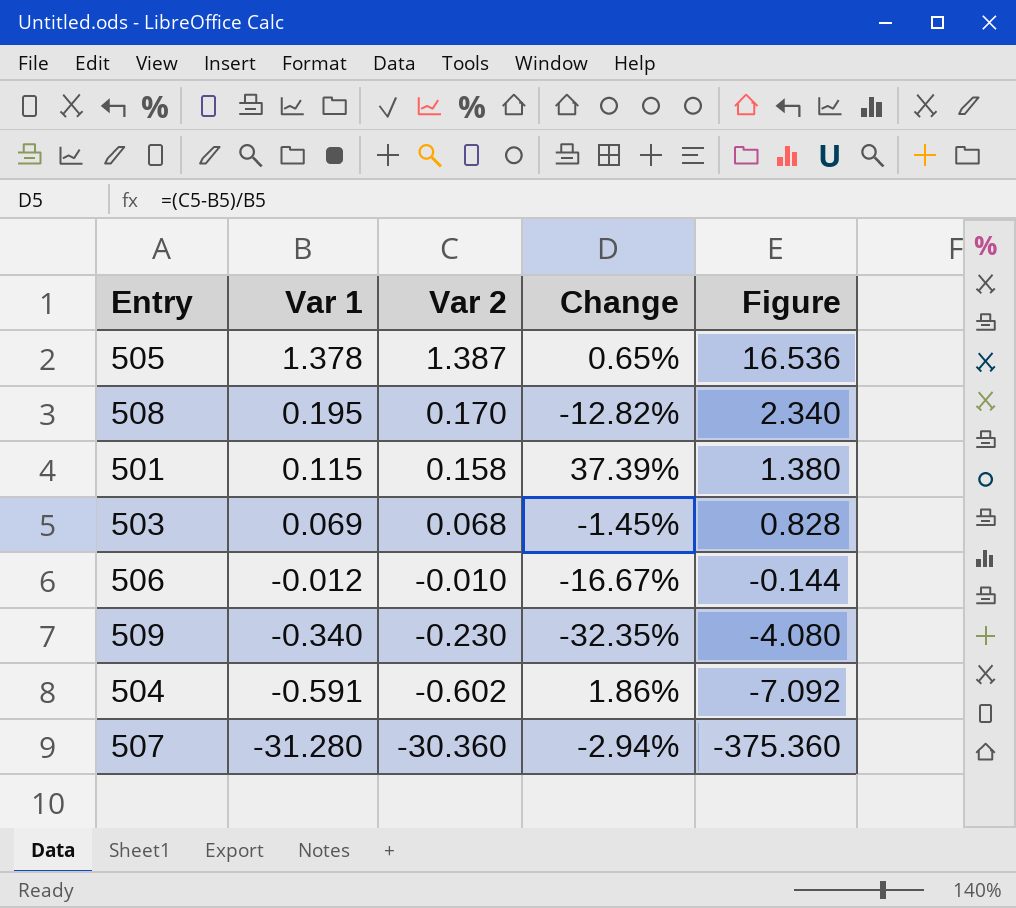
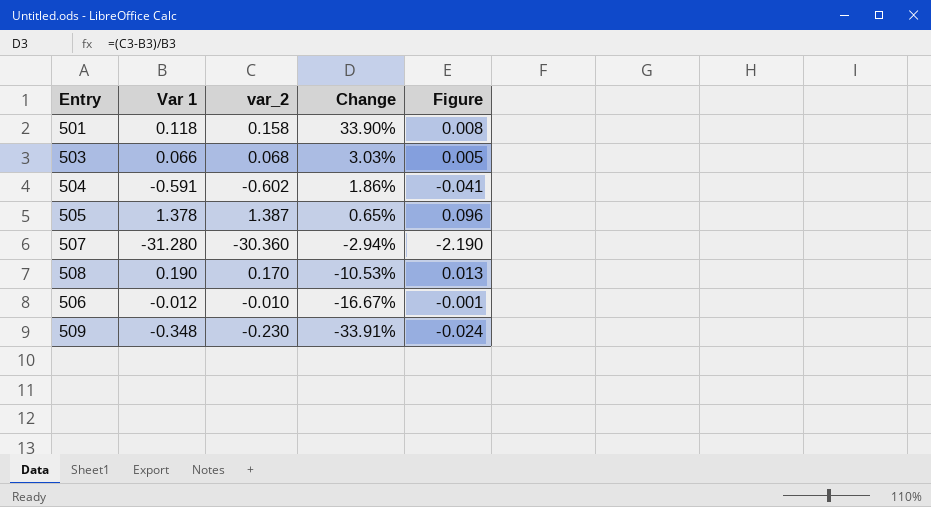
row order: Var 1 descending -> Change descending
column name: Var 2 -> var_2
column Figure | formula: [Var 1] * 12 -> [Var 1] * 0.07
501 | Var 1: 0.115 -> 0.118
501 | Change: 37.39% -> 33.90%
503 | Var 1: 0.069 -> 0.066
503 | Change: -1.45% -> 3.03%
508 | Var 1: 0.195 -> 0.190
508 | Change: -12.82% -> -10.53%
509 | Var 1: -0.340 -> -0.348
509 | Change: -32.35% -> -33.91%

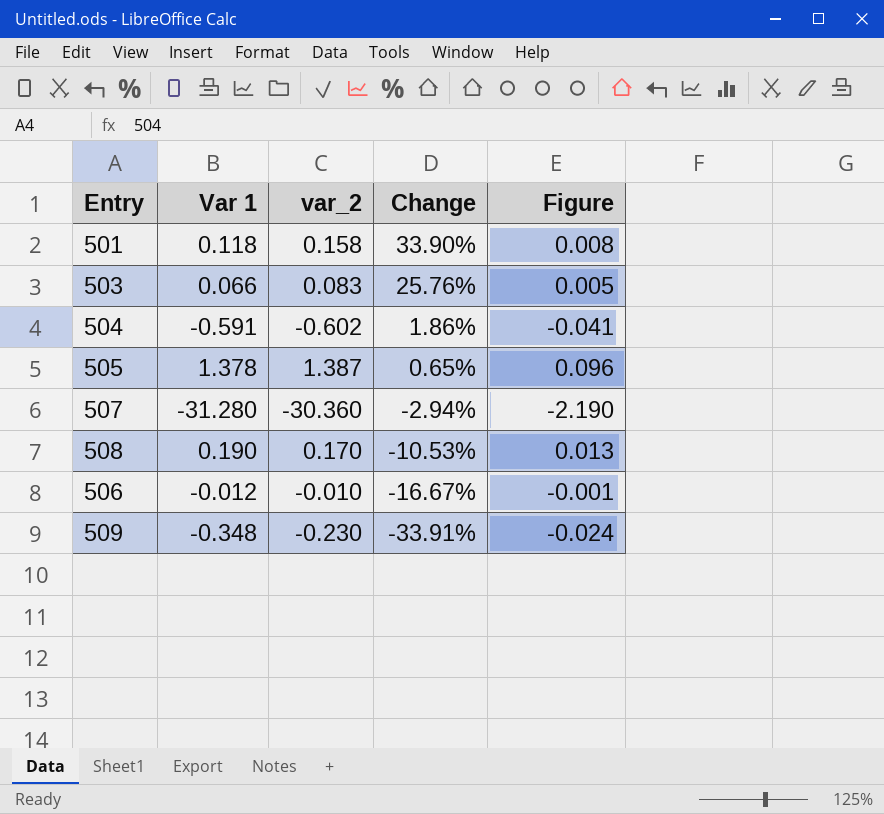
503 | var_2: 0.068 -> 0.083
503 | Change: 3.03% -> 25.76%

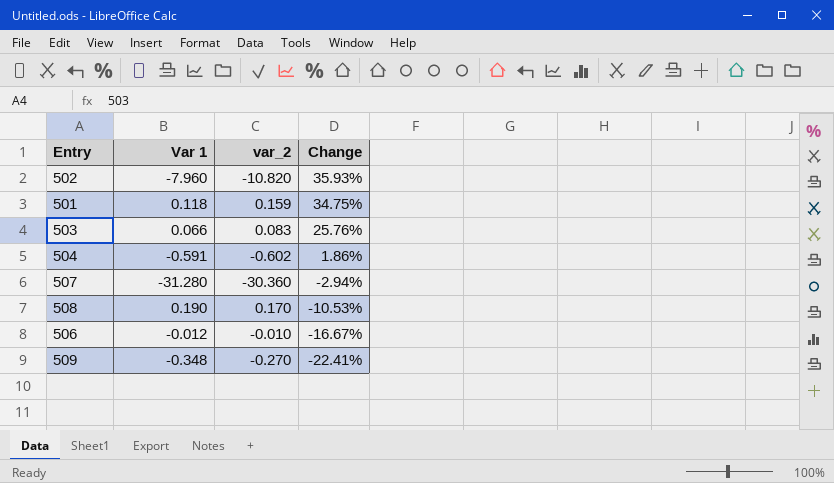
column Figure | formula: [Var 1] * 0.07 -> none
row 505: 1.378 | 1.387 | 0.65% | 0.096 -> none
row 502: none -> -7.960 | -10.820 | 35.93%
501 | var_2: 0.158 -> 0.159
501 | Change: 33.90% -> 34.75%
509 | var_2: -0.230 -> -0.270
509 | Change: -33.91% -> -22.41%

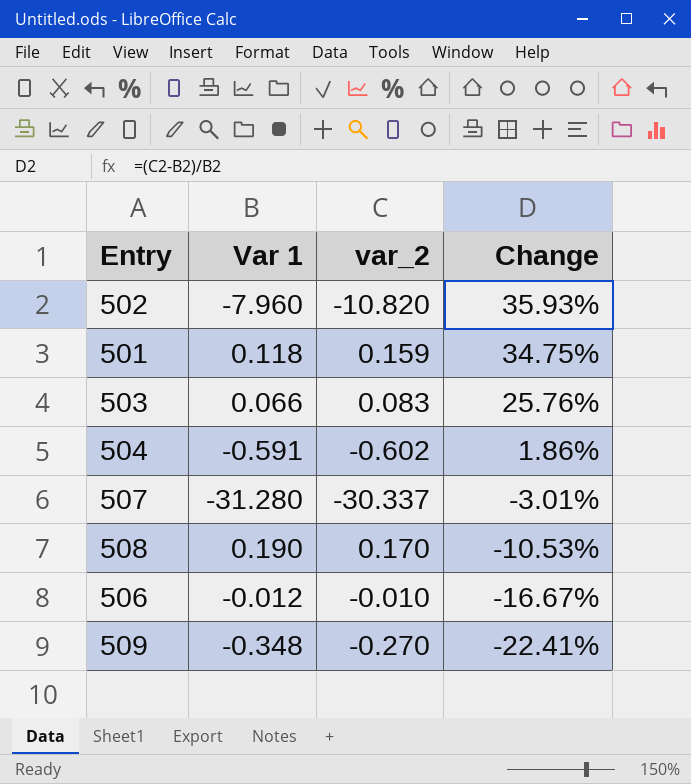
507 | var_2: -30.360 -> -30.337
507 | Change: -2.94% -> -3.01%

